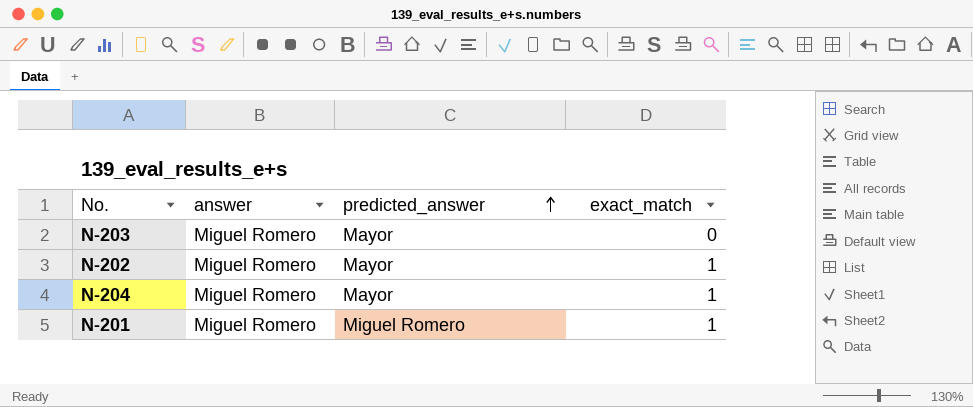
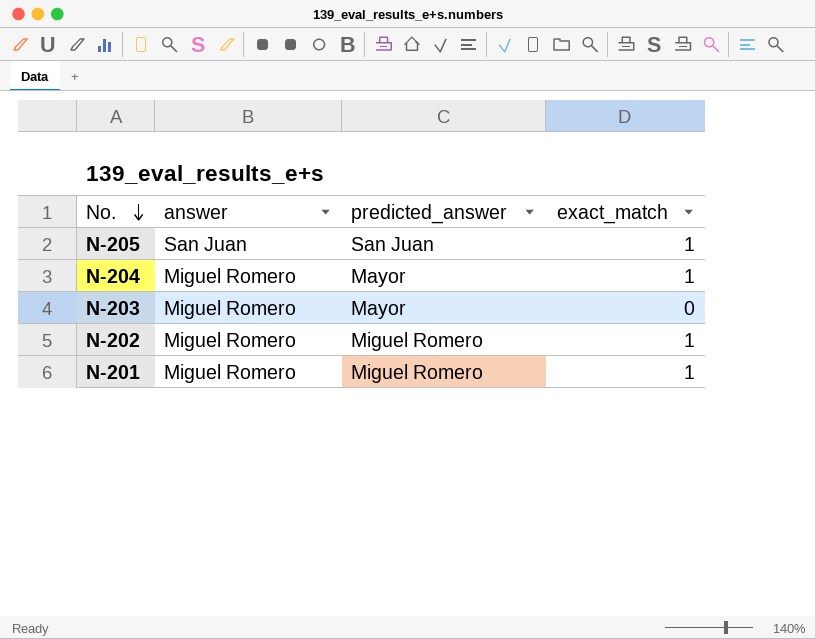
row order: predicted_answer ascending -> No. descending
row N-205: none -> San Juan | San Juan | 1
N-202 | predicted_answer: Mayor -> Miguel Romero

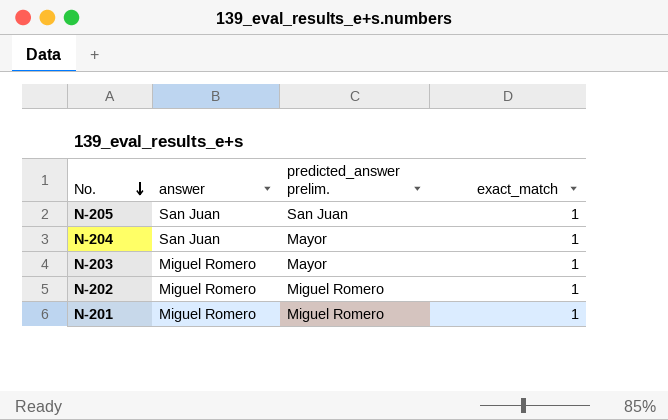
column name: predicted_answer -> predicted_answer prelim.
N-204 | answer: Miguel Romero -> San Juan
N-203 | exact_match: 0 -> 1

